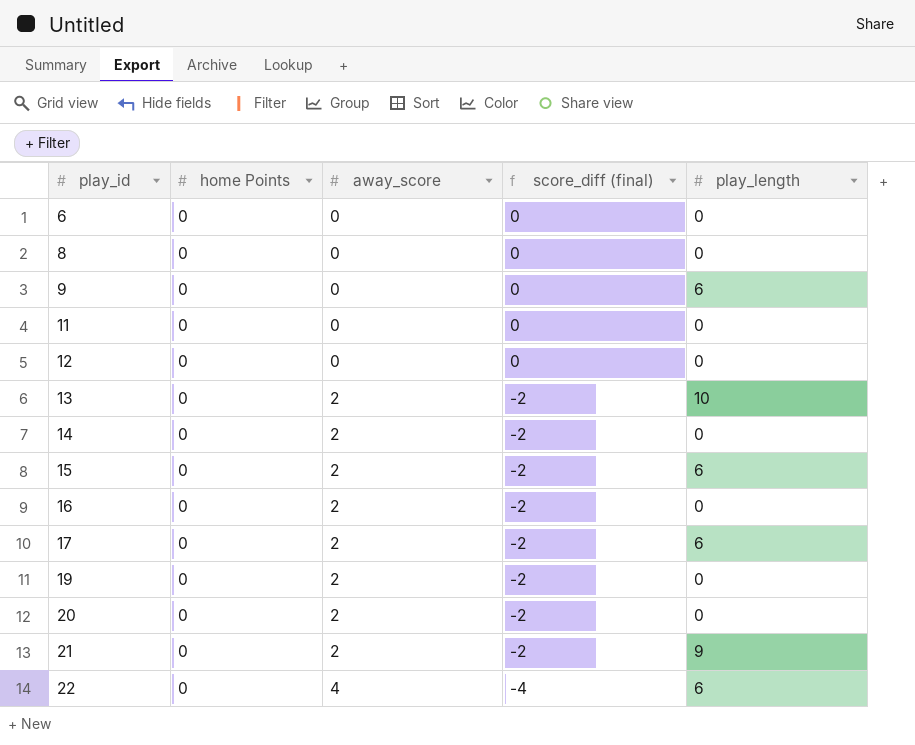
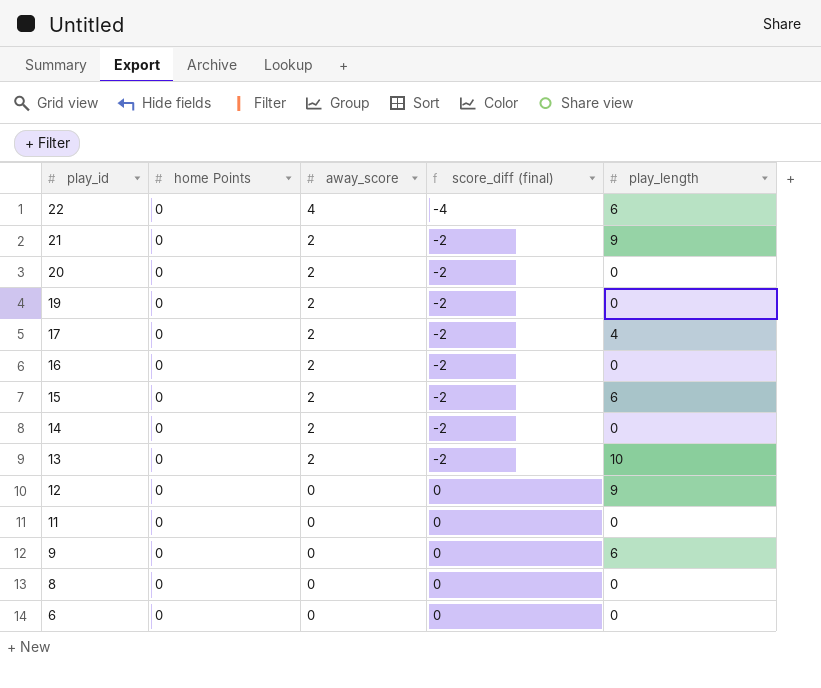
row order: play_id ascending -> play_id descending
17 | play_length: 6 -> 4
12 | play_length: 0 -> 9

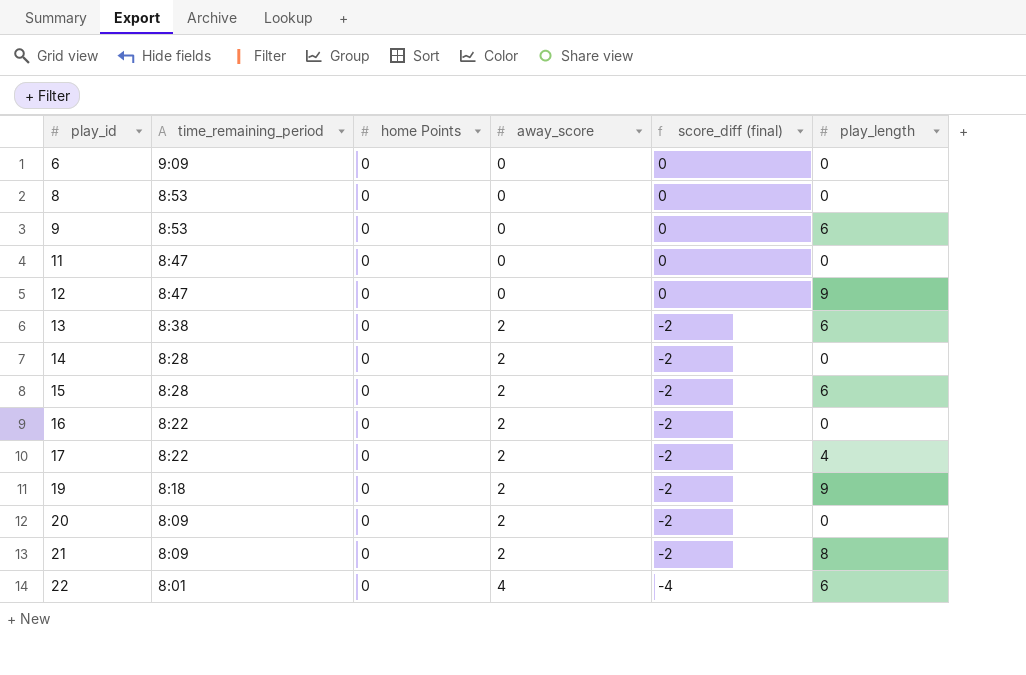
row order: play_id descending -> play_id ascending
column time_remaining_period | position: none -> 2
13 | play_length: 10 -> 6
19 | play_length: 0 -> 9
21 | play_length: 9 -> 8

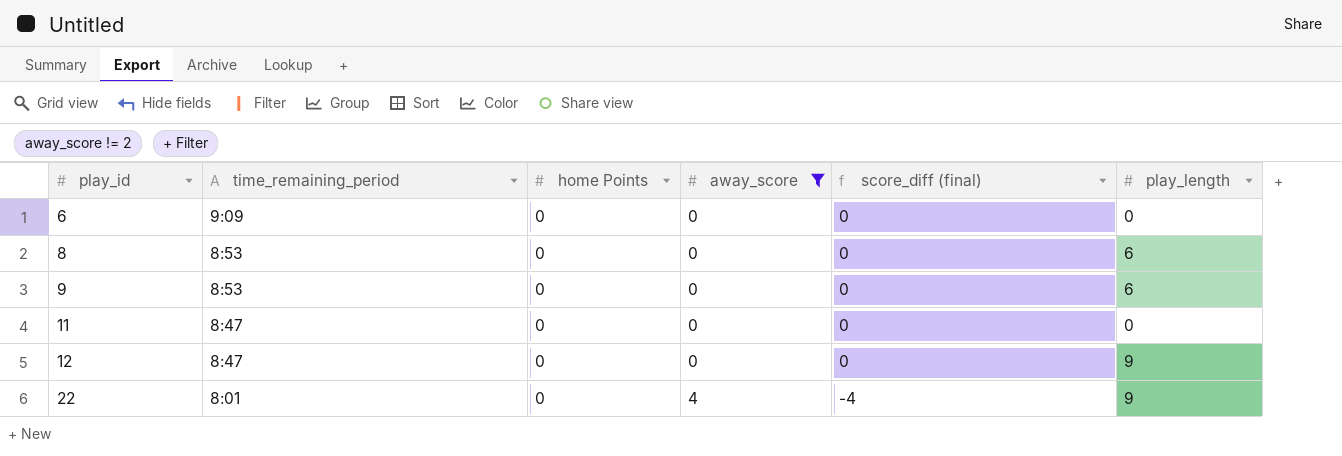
filter: none -> away_score != 2
8 | play_length: 0 -> 6
22 | play_length: 6 -> 9

